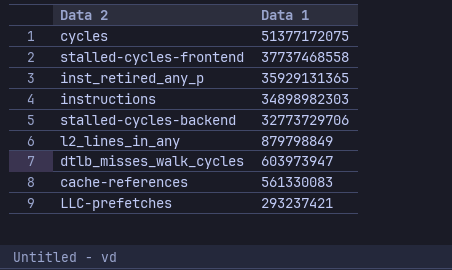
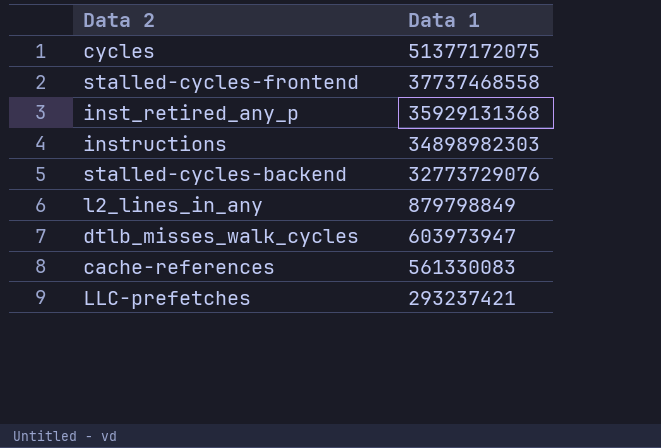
inst_retired_any_p | Data 1: 35929131365 -> 35929131368
stalled-cycles-backend | Data 1: 32773729706 -> 32773729076

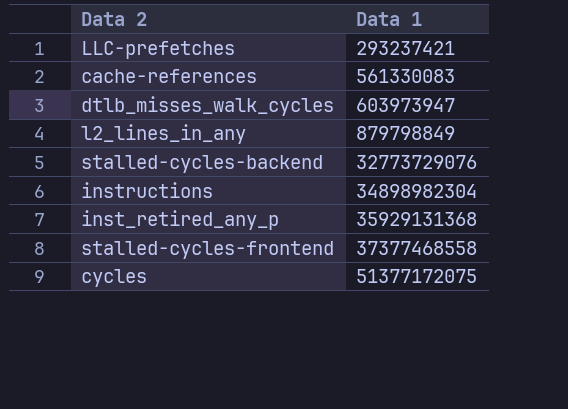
row order: Data 1 descending -> Data 1 ascending
instructions | Data 1: 34898982303 -> 34898982304
stalled-cycles-frontend | Data 1: 37737468558 -> 37377468558

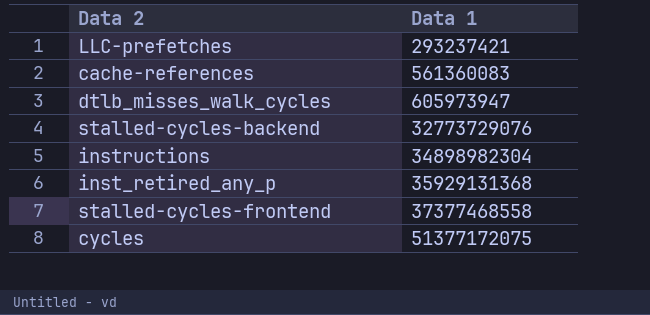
row l2_lines_in_any: 879798849 -> none
cache-references | Data 1: 561330083 -> 561360083
dtlb_misses_walk_cycles | Data 1: 603973947 -> 605973947

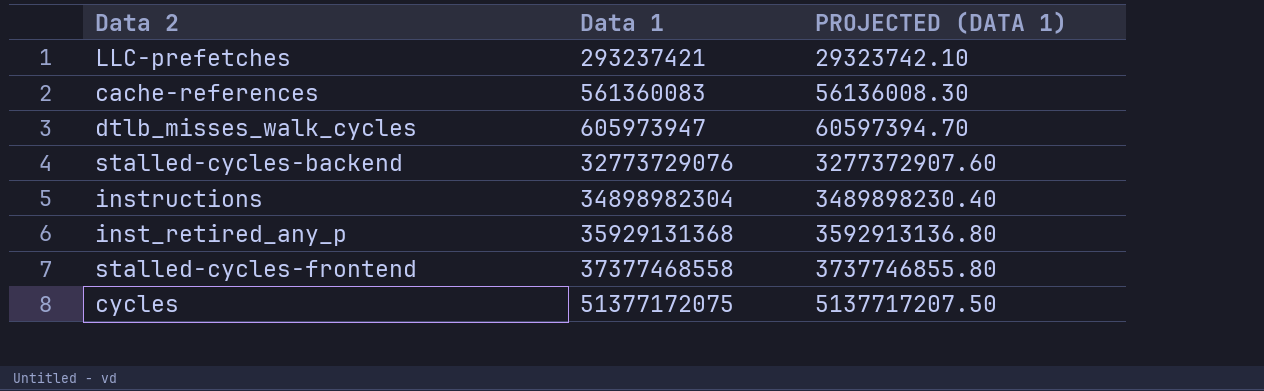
column PROJECTED (DATA 1) | formula: none -> [Data 1] * 0.1

